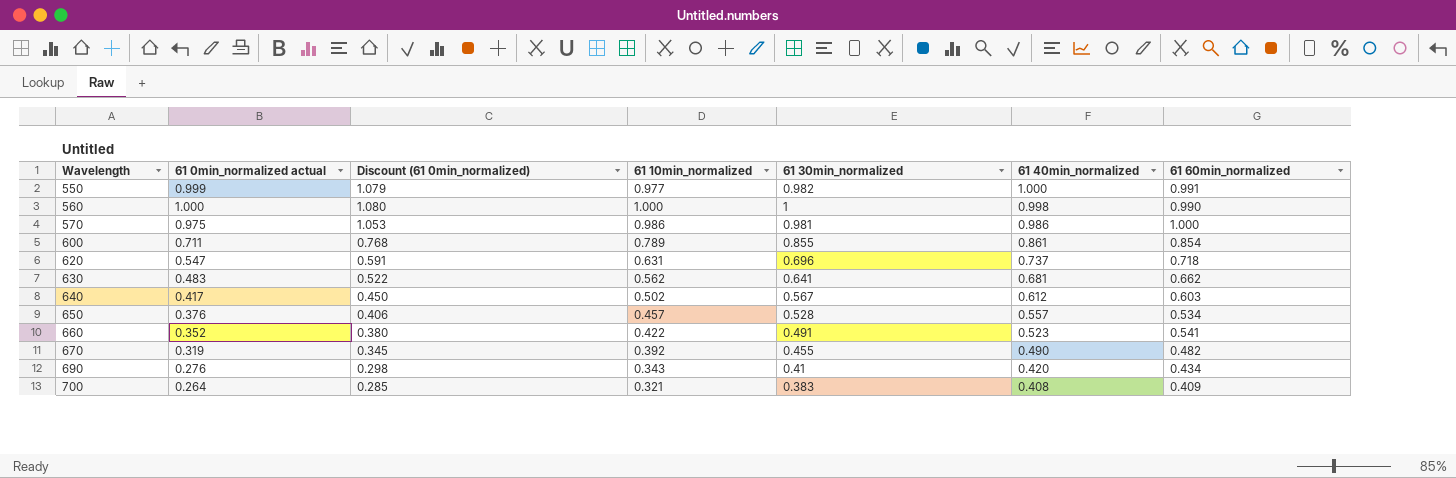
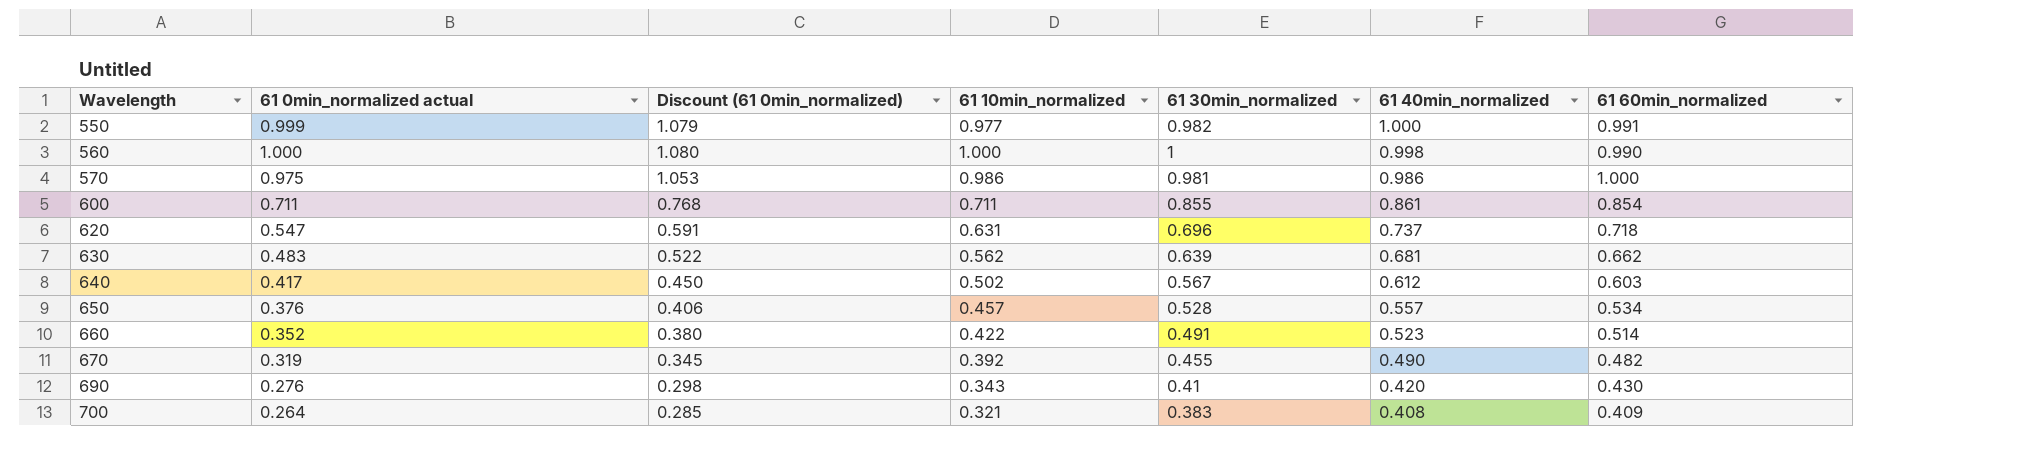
600 | 61 10min_normalized: 0.789 -> 0.711
630 | 61 30min_normalized: 0.641 -> 0.639
660 | 61 60min_normalized: 0.541 -> 0.514
690 | 61 60min_normalized: 0.434 -> 0.430

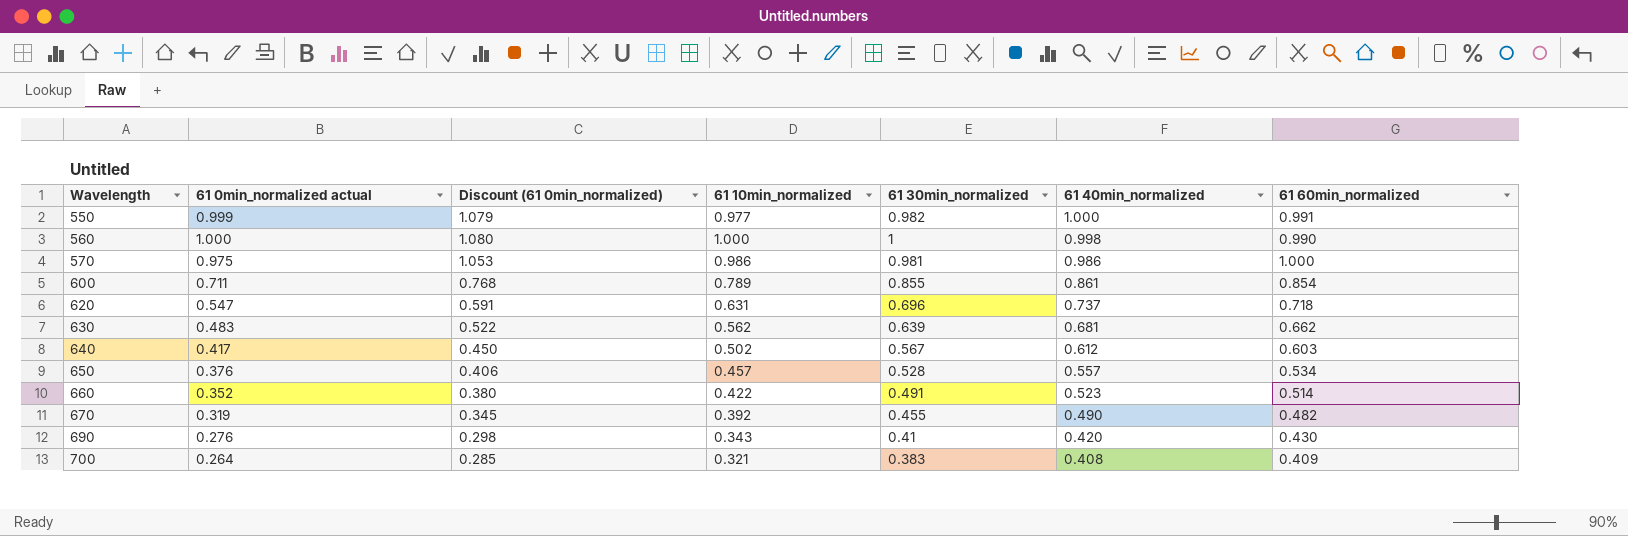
600 | 61 10min_normalized: 0.711 -> 0.789

